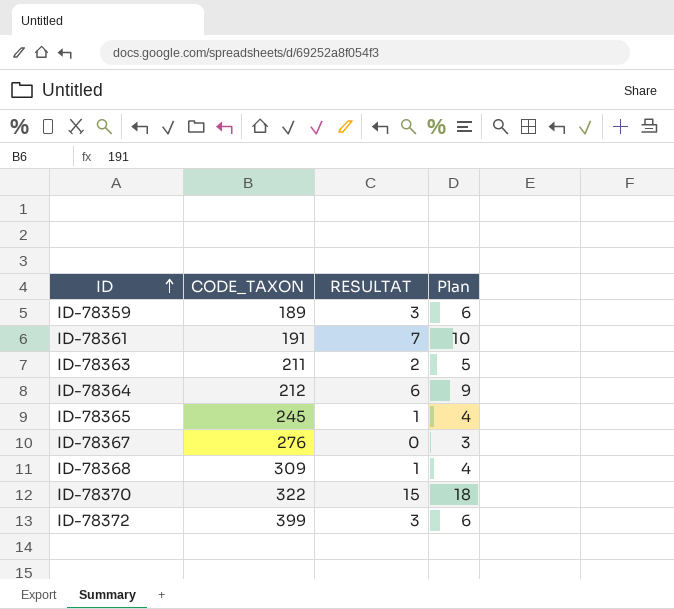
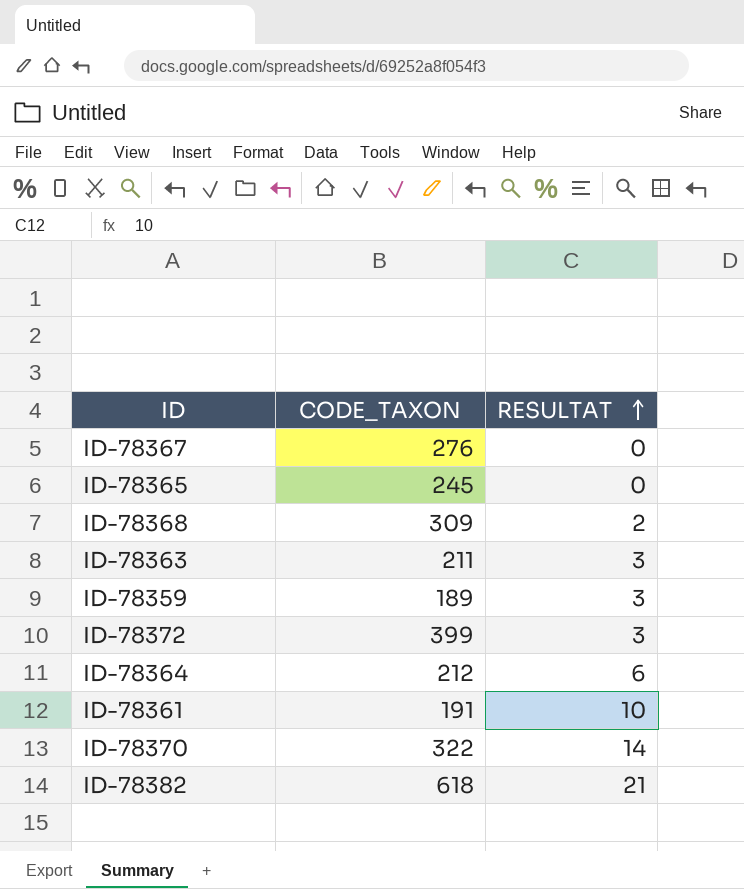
row order: ID ascending -> RESULTAT ascending
column Plan | formula: [RESULTAT] + 3 -> none
ID-78365 | RESULTAT: 1 -> 0
ID-78368 | RESULTAT: 1 -> 2
ID-78363 | RESULTAT: 2 -> 3
ID-78361 | RESULTAT: 7 -> 10
ID-78370 | RESULTAT: 15 -> 14
row ID-78382: none -> 618 | 21

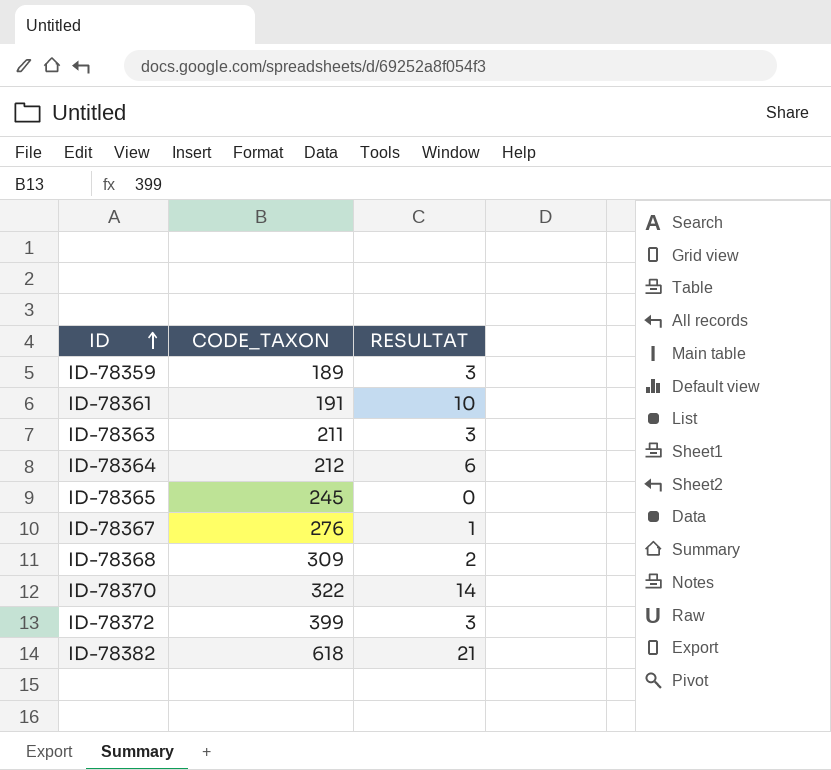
row order: RESULTAT ascending -> ID ascending
ID-78367 | RESULTAT: 0 -> 1

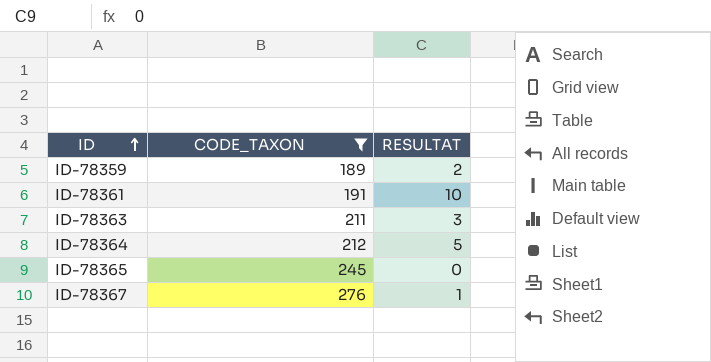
filter: none -> CODE_TAXON <= 276
ID-78359 | RESULTAT: 3 -> 2
ID-78364 | RESULTAT: 6 -> 5

